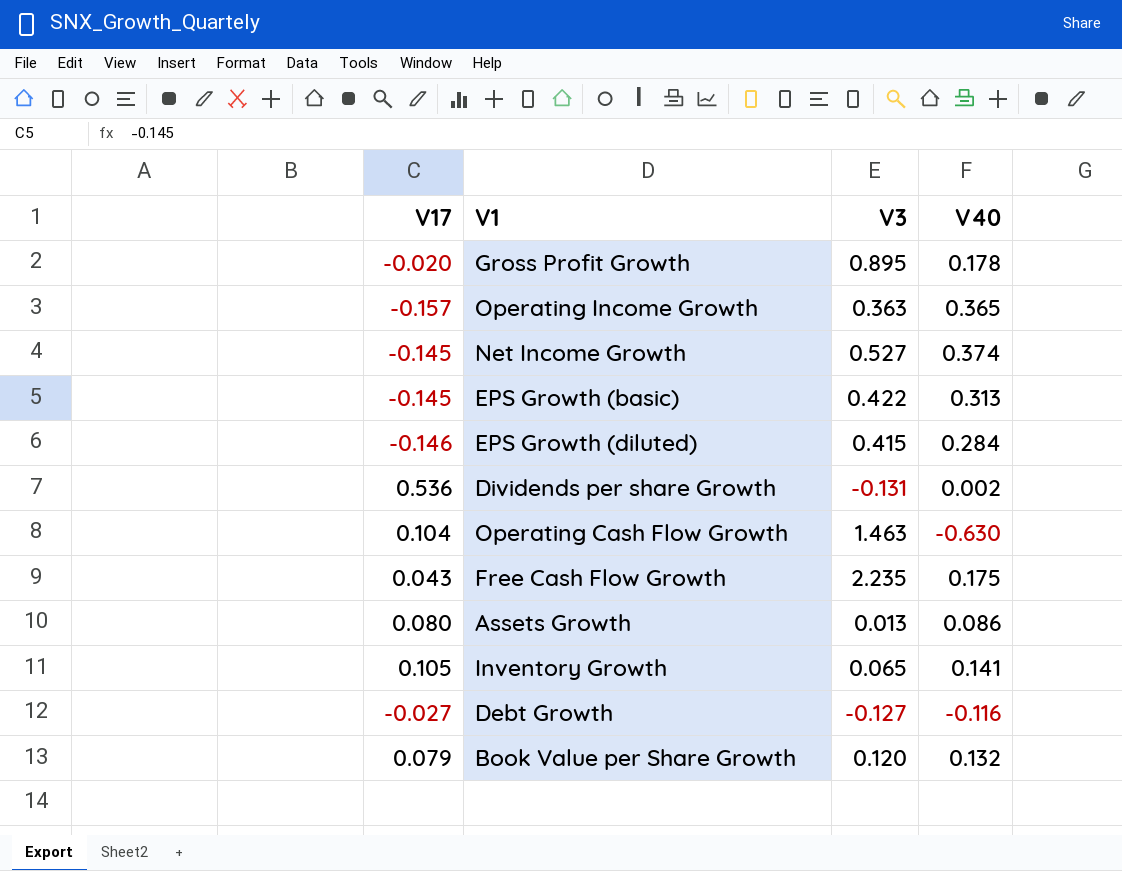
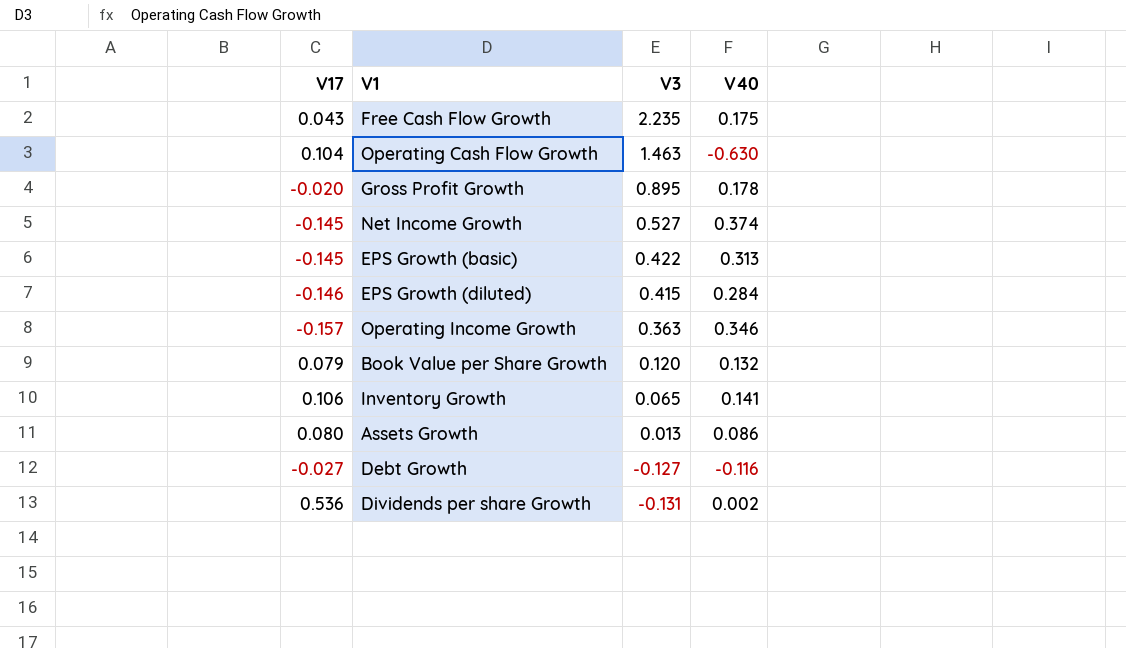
row order: none -> V3 descending
Operating Income Growth | V40: 0.365 -> 0.346
Inventory Growth | V17: 0.105 -> 0.106

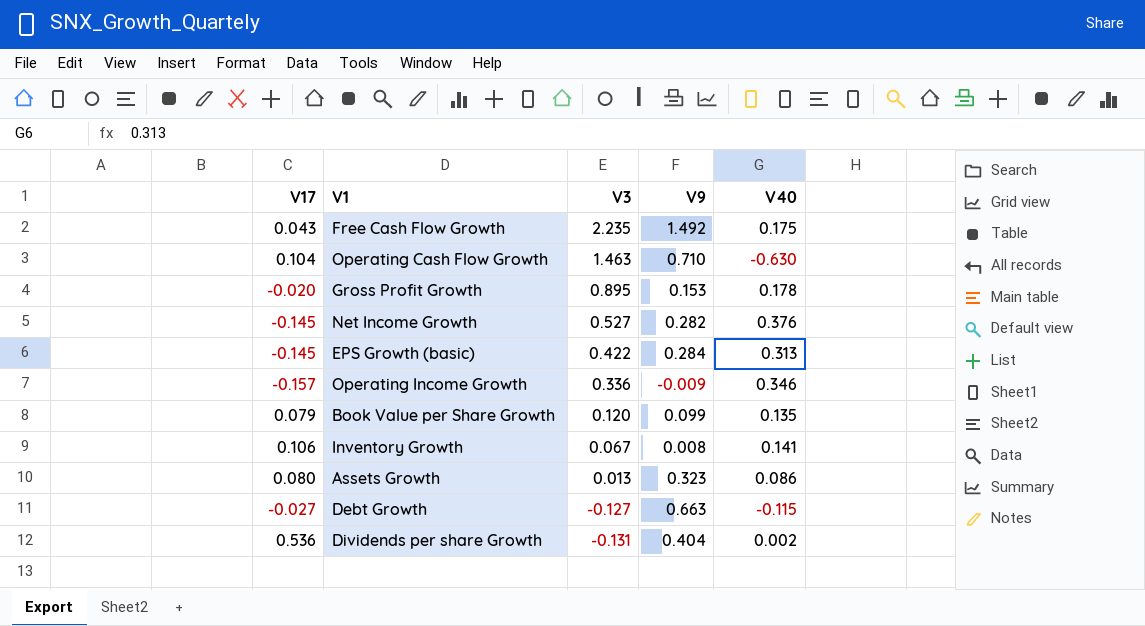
column V9 | position: none -> 4
row EPS Growth (diluted): -0.146 | 0.415 | 0.284 -> none
Net Income Growth | V40: 0.374 -> 0.376
Operating Income Growth | V3: 0.363 -> 0.336
Book Value per Share Growth | V40: 0.132 -> 0.135
Inventory Growth | V3: 0.065 -> 0.067
Debt Growth | V40: -0.116 -> -0.115

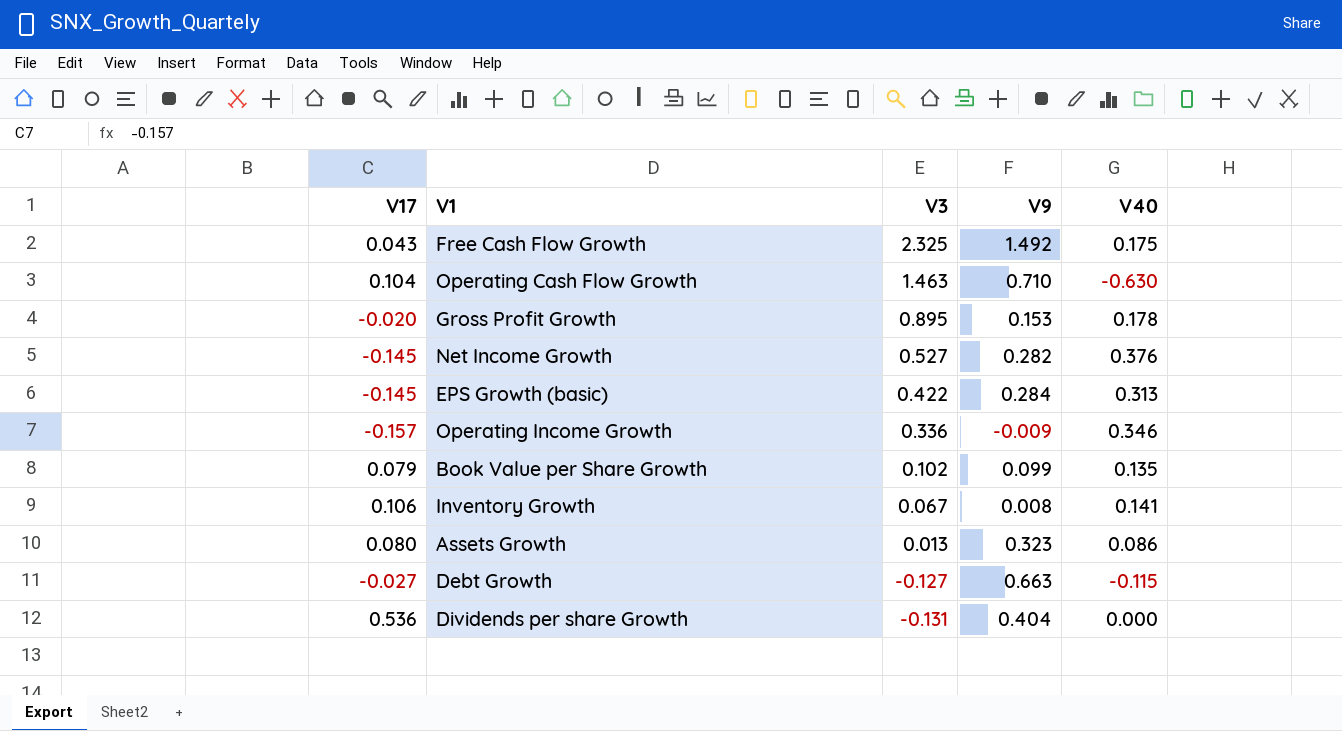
Free Cash Flow Growth | V3: 2.235 -> 2.325
Book Value per Share Growth | V3: 0.120 -> 0.102
Dividends per share Growth | V40: 0.002 -> 0.000

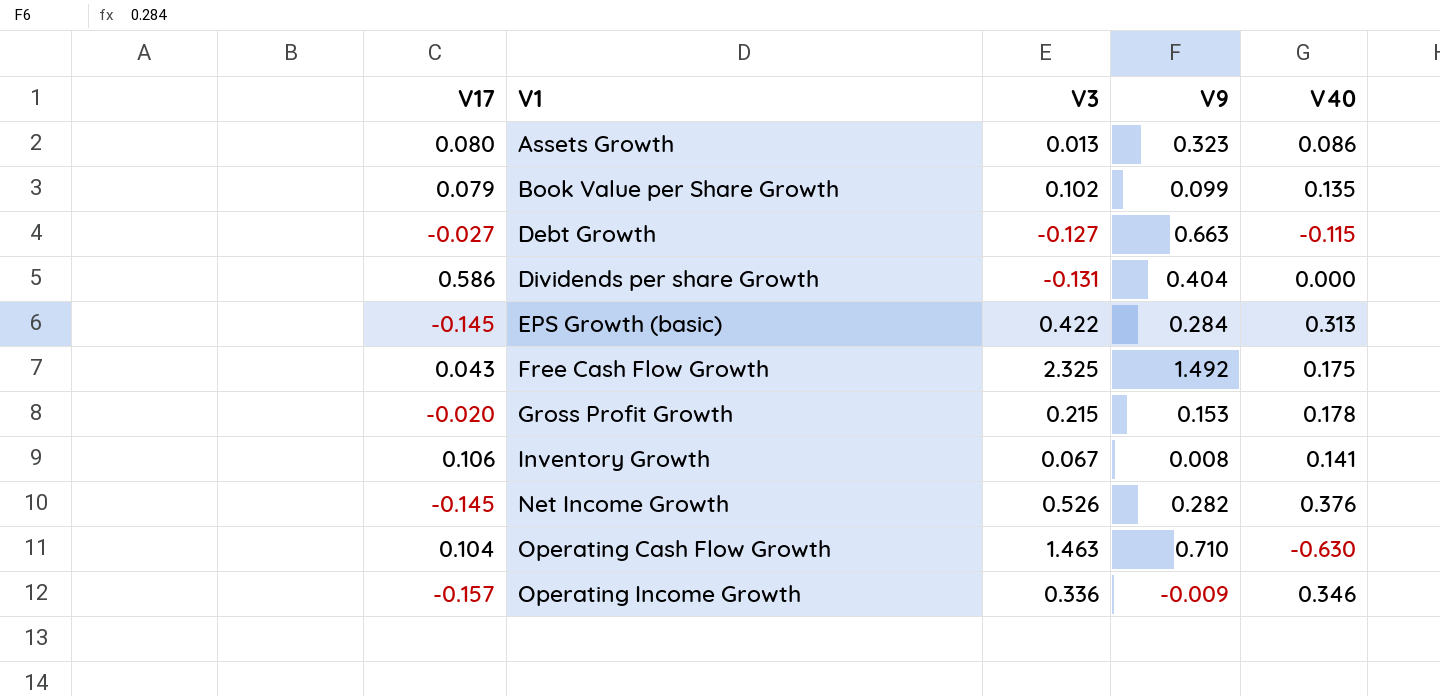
row order: V3 descending -> V1 ascending
Dividends per share Growth | V17: 0.536 -> 0.586
Gross Profit Growth | V3: 0.895 -> 0.215
Net Income Growth | V3: 0.527 -> 0.526

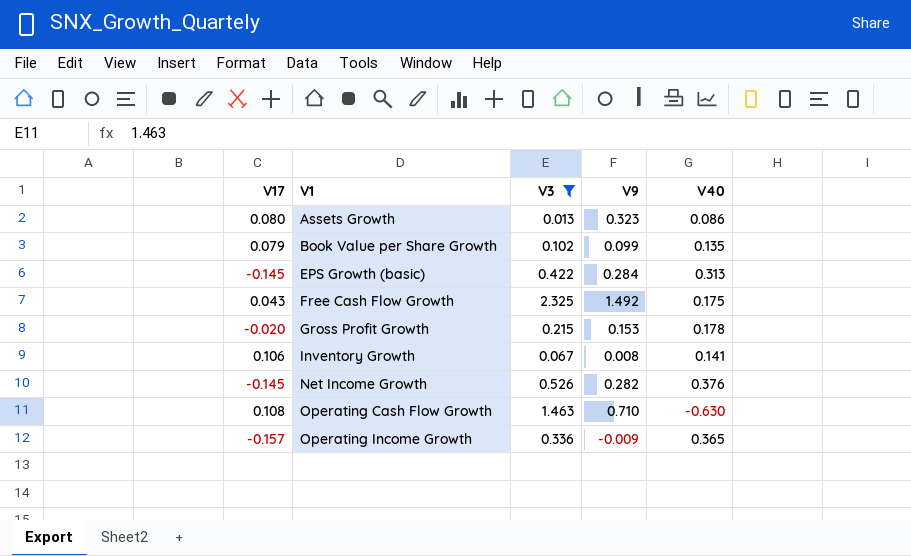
filter: none -> V3 >= 0.013
Operating Cash Flow Growth | V17: 0.104 -> 0.108
Operating Income Growth | V40: 0.346 -> 0.365

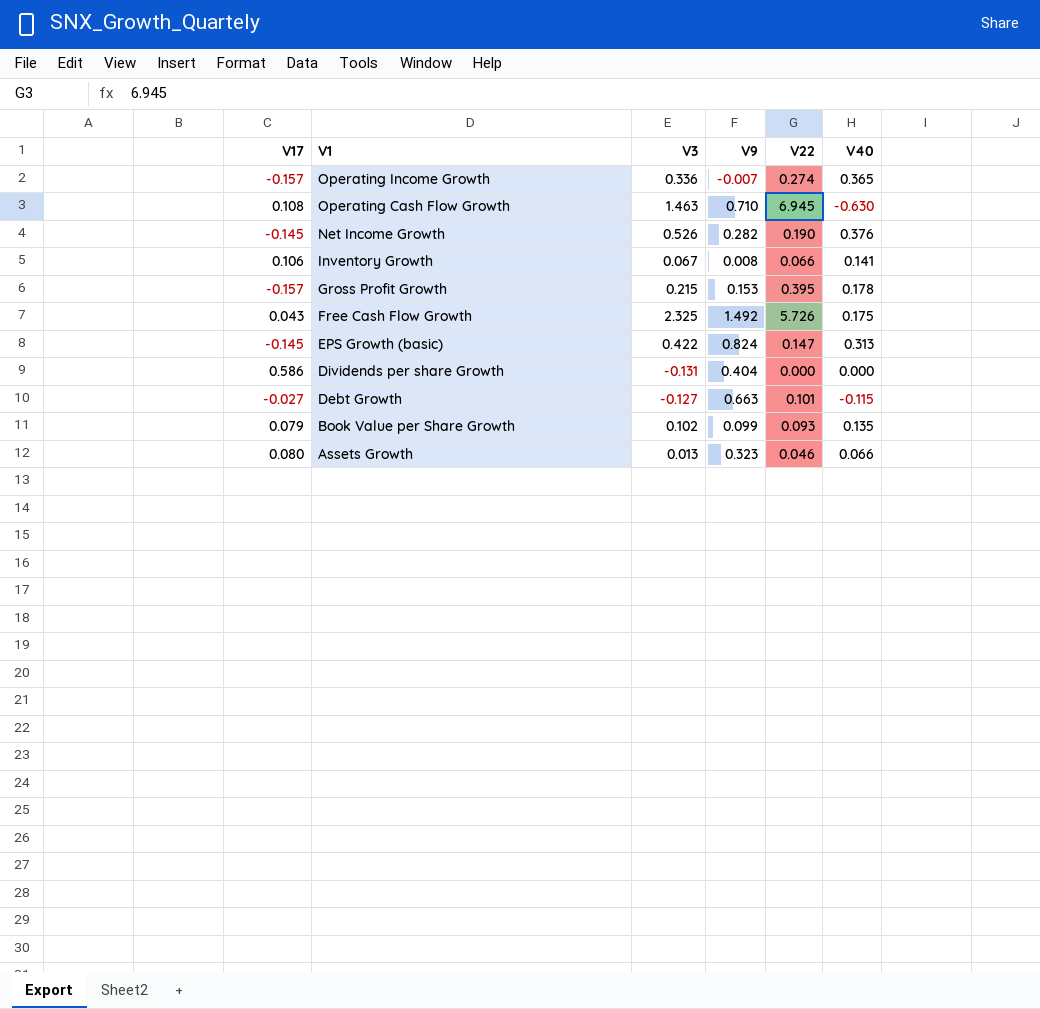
filter: V3 >= 0.013 -> none
row order: V1 ascending -> V1 descending
column V22 | position: none -> 5
Operating Income Growth | V9: -0.009 -> -0.007
Gross Profit Growth | V17: -0.020 -> -0.157
EPS Growth (basic) | V9: 0.284 -> 0.824
Assets Growth | V40: 0.086 -> 0.066

